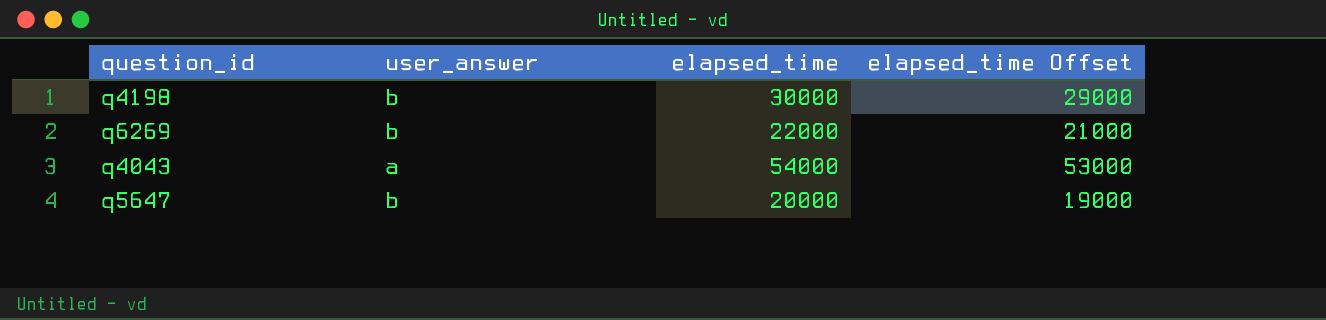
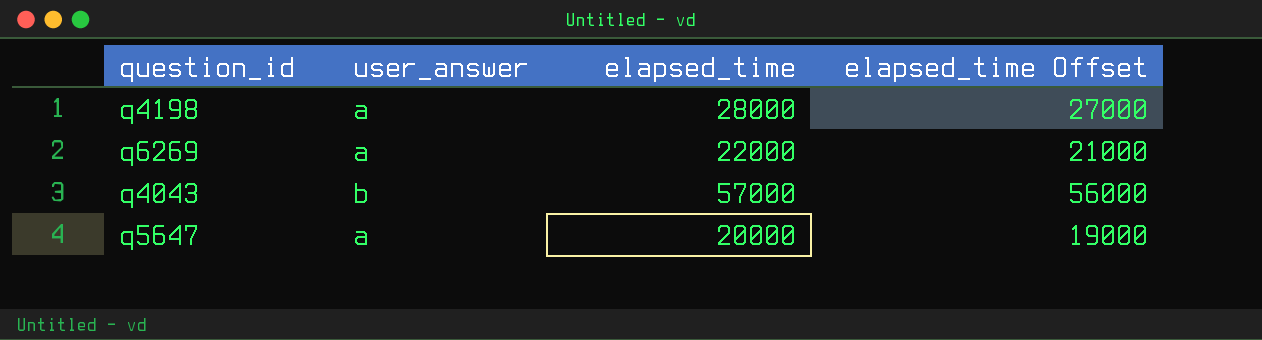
q4198 | user_answer: b -> a
q4198 | elapsed_time: 30000 -> 28000
q4198 | elapsed_time Offset: 29000 -> 27000
q6269 | user_answer: b -> a
q4043 | user_answer: a -> b
q4043 | elapsed_time: 54000 -> 57000
q4043 | elapsed_time Offset: 53000 -> 56000
q5647 | user_answer: b -> a

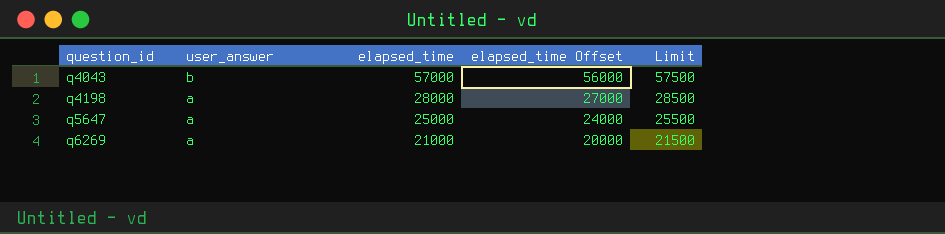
row order: none -> question_id ascending
column Limit | formula: none -> [elapsed_time] + 500
q5647 | elapsed_time: 20000 -> 25000
q5647 | elapsed_time Offset: 19000 -> 24000
q6269 | elapsed_time: 22000 -> 21000
q6269 | elapsed_time Offset: 21000 -> 20000

